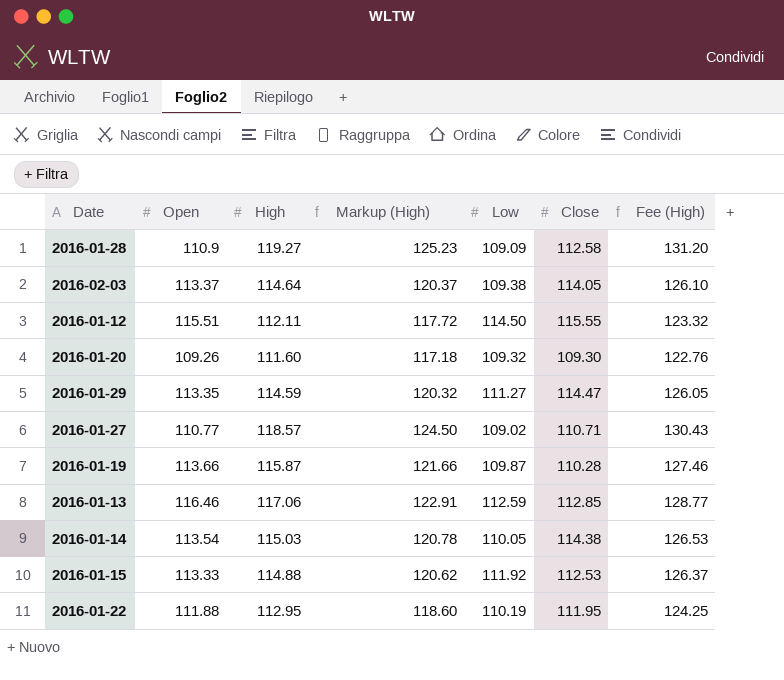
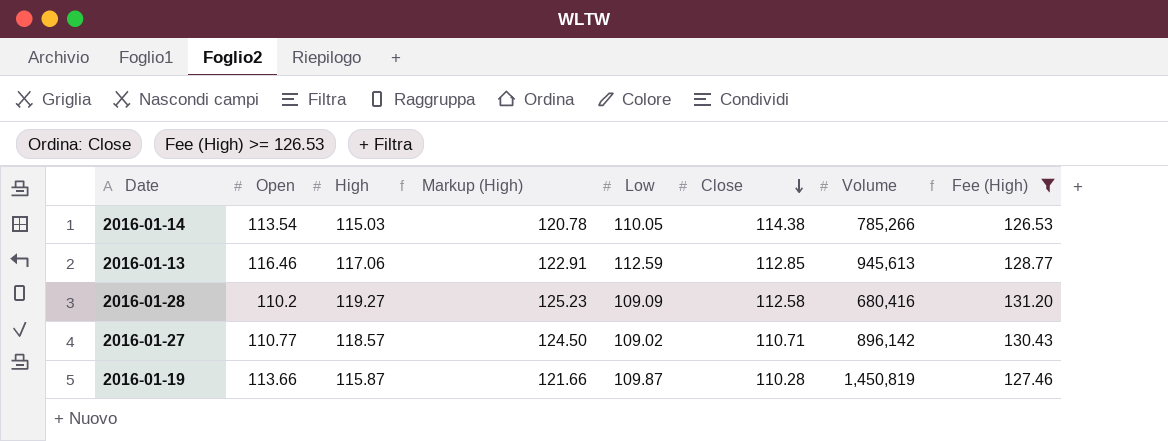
filter: none -> Fee (High) >= 126.53
row order: none -> Close descending
column Volume | position: none -> 7
2016-01-28 | Open: 110.9 -> 110.2

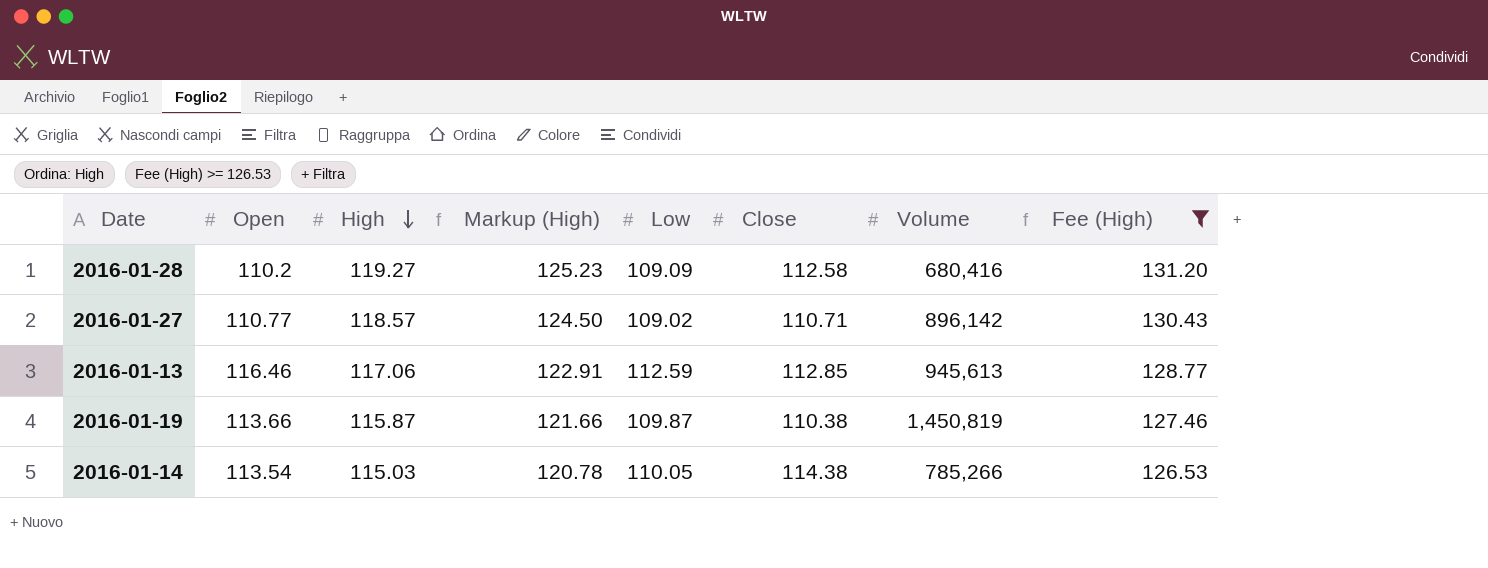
row order: Close descending -> High descending
2016-01-19 | Close: 110.28 -> 110.38

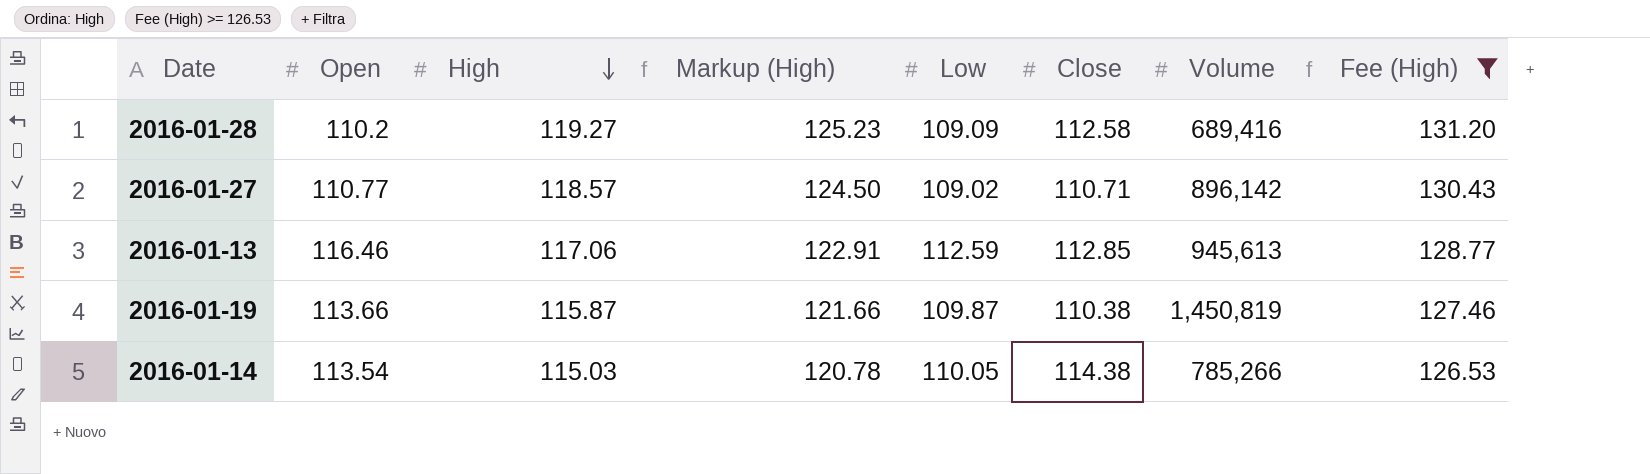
2016-01-28 | Volume: 680,416 -> 689,416

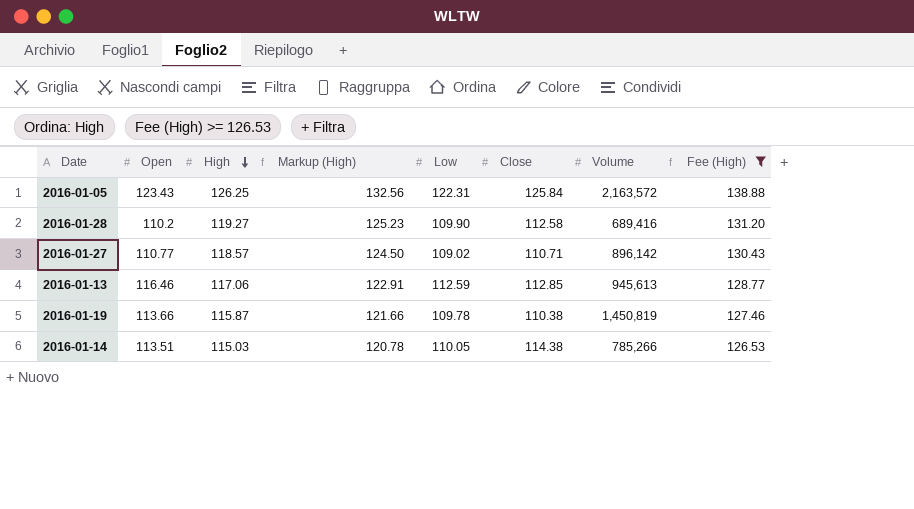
row 2016-01-05: none -> 123.43 | 126.25 | 132.56 | 122.31 | 125.84 | 2,163,572 | 138.88
2016-01-28 | Low: 109.09 -> 109.90
2016-01-19 | Low: 109.87 -> 109.78
2016-01-14 | Open: 113.54 -> 113.51

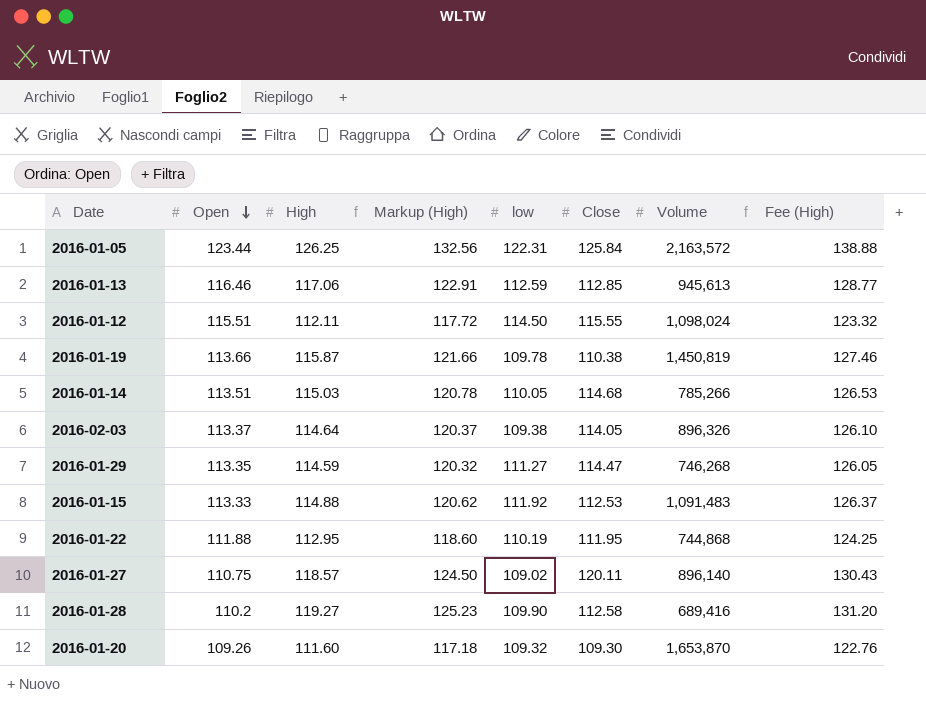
filter: Fee (High) >= 126.53 -> none
row order: High descending -> Open descending
column name: Low -> low
2016-01-05 | Open: 123.43 -> 123.44
2016-01-14 | Close: 114.38 -> 114.68
2016-01-27 | Open: 110.77 -> 110.75
2016-01-27 | Close: 110.71 -> 120.11
2016-01-27 | Volume: 896,142 -> 896,140

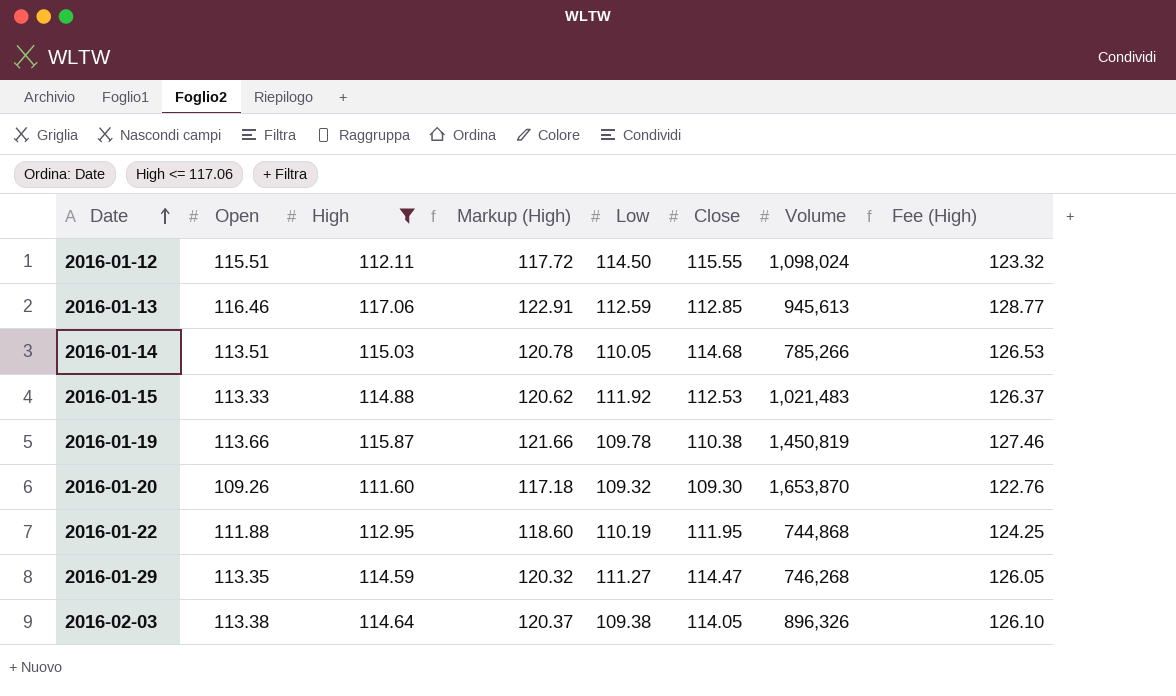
filter: none -> High <= 117.06
row order: Open descending -> Date ascending
column name: low -> Low
2016-01-15 | Volume: 1,091,483 -> 1,021,483
2016-02-03 | Open: 113.37 -> 113.38

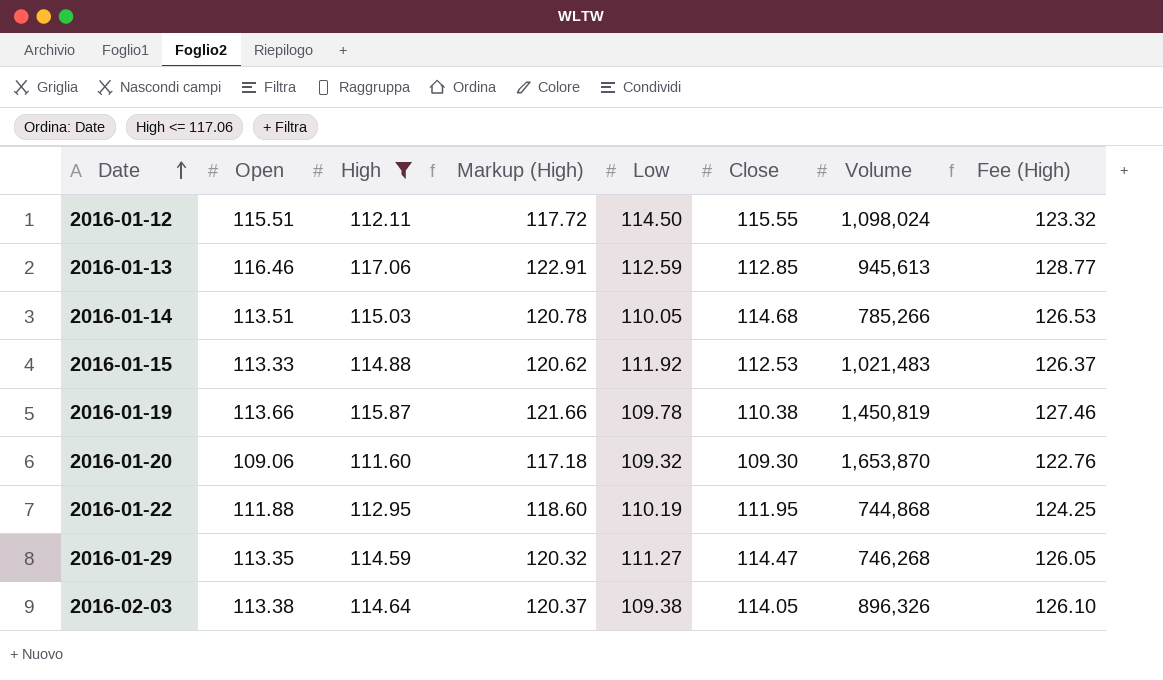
2016-01-20 | Open: 109.26 -> 109.06

